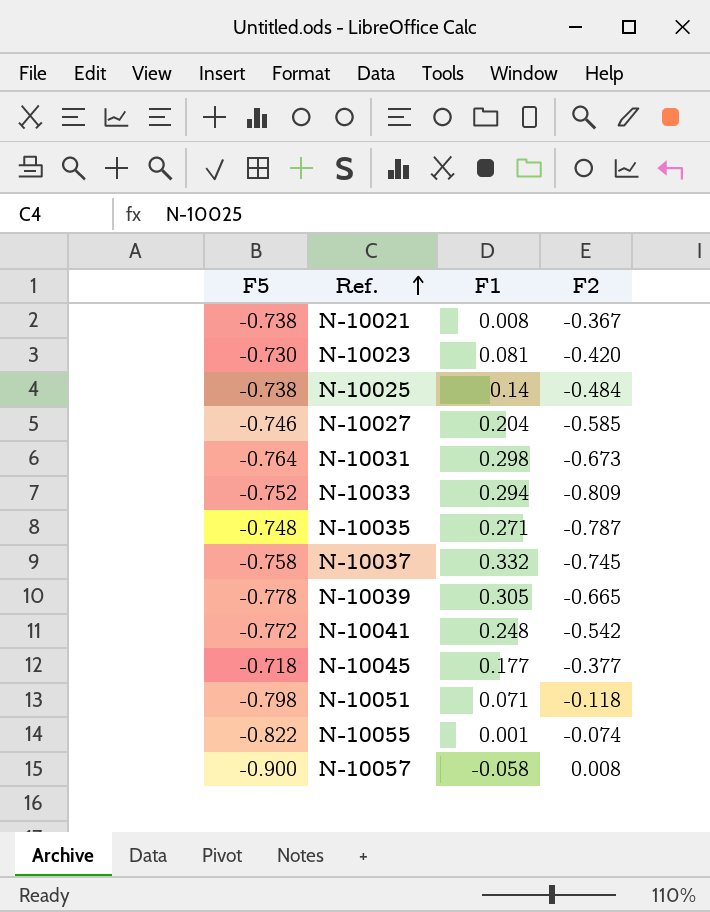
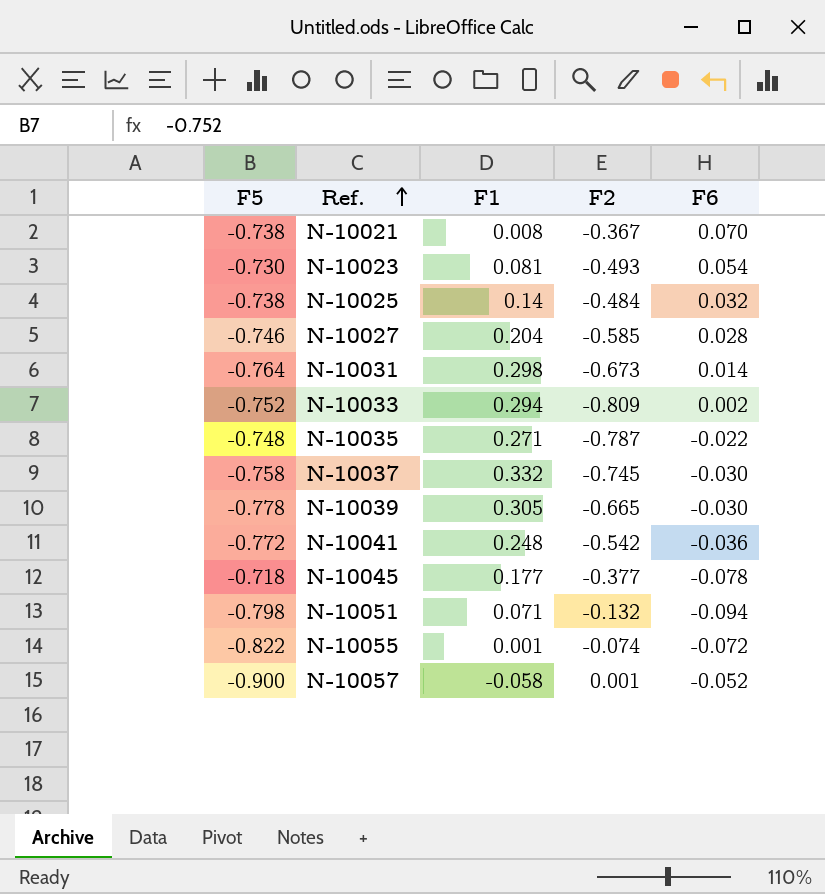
column F6 | position: none -> 5
N-10023 | F2: -0.420 -> -0.493
N-10051 | F2: -0.118 -> -0.132
N-10057 | F2: 0.008 -> 0.001

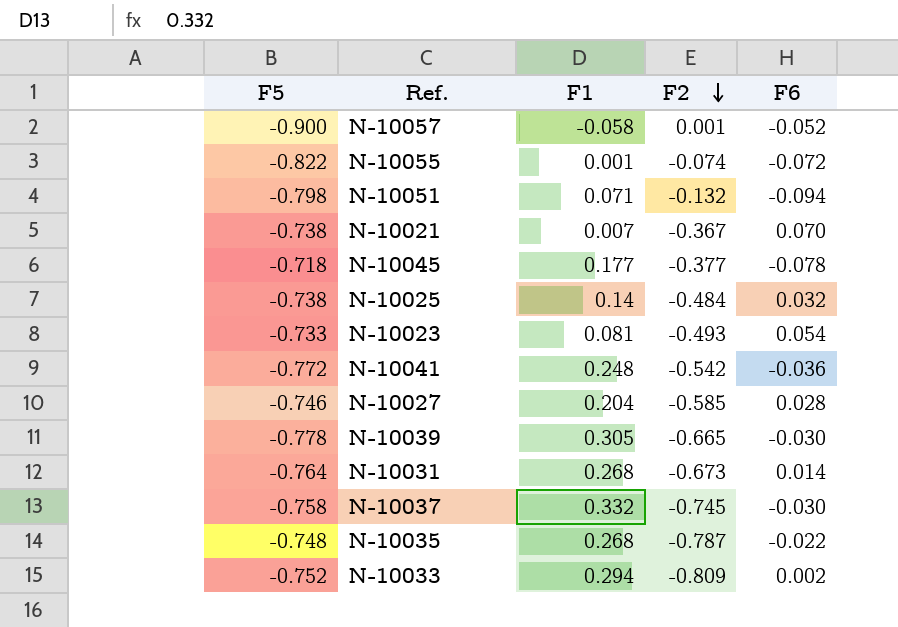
row order: Ref. ascending -> F2 descending
N-10021 | F1: 0.008 -> 0.007
N-10023 | F5: -0.730 -> -0.733
N-10031 | F1: 0.298 -> 0.268
N-10035 | F1: 0.271 -> 0.268

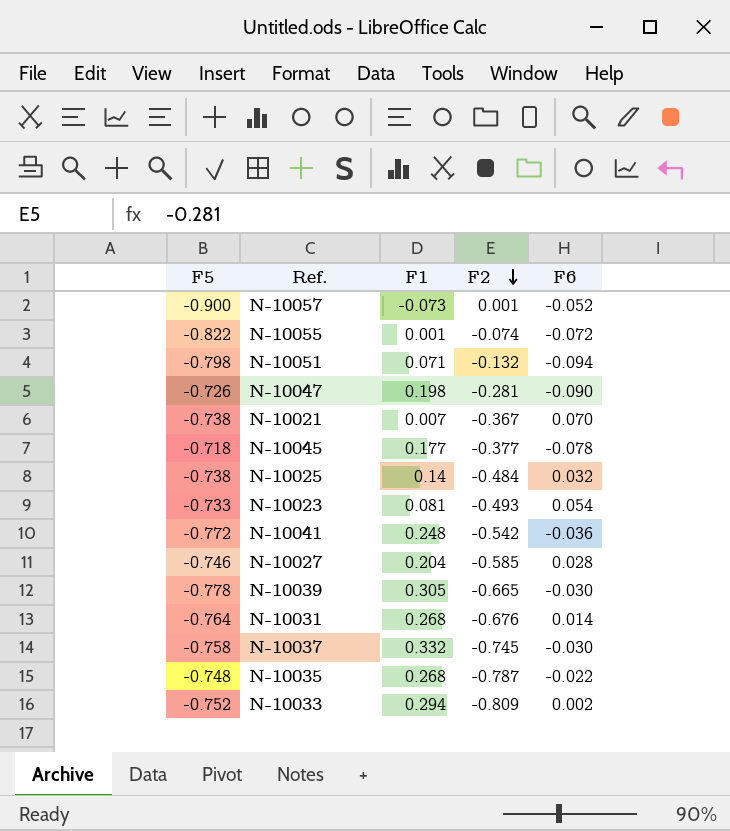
N-10057 | F1: -0.058 -> -0.073
row N-10047: none -> -0.726 | 0.198 | -0.281 | -0.090
N-10031 | F2: -0.673 -> -0.676

